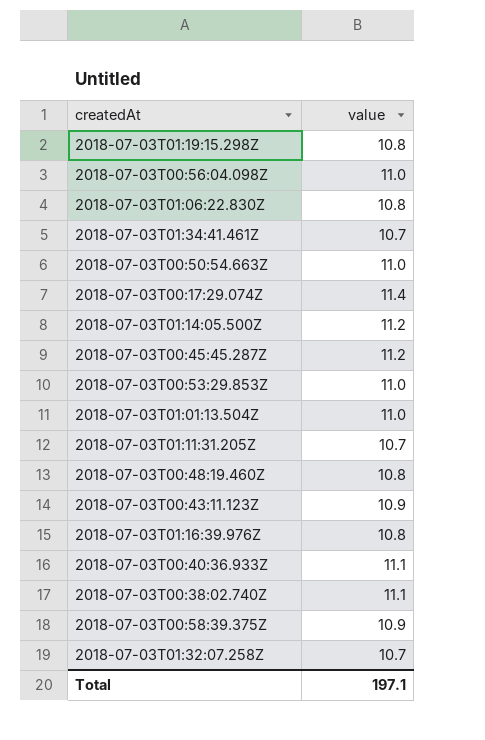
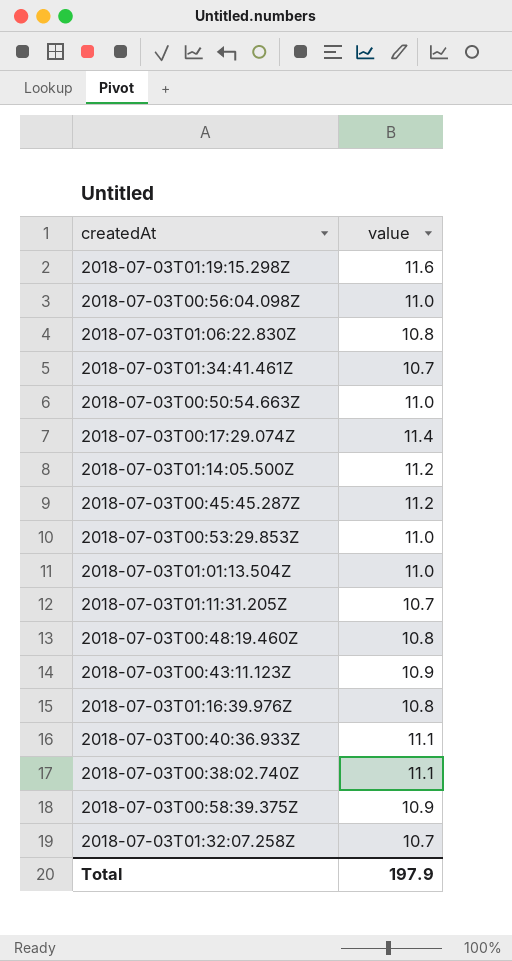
2018-07-03T01:19:15.298Z | value: 10.8 -> 11.6
Total | value: 197.1 -> 197.9

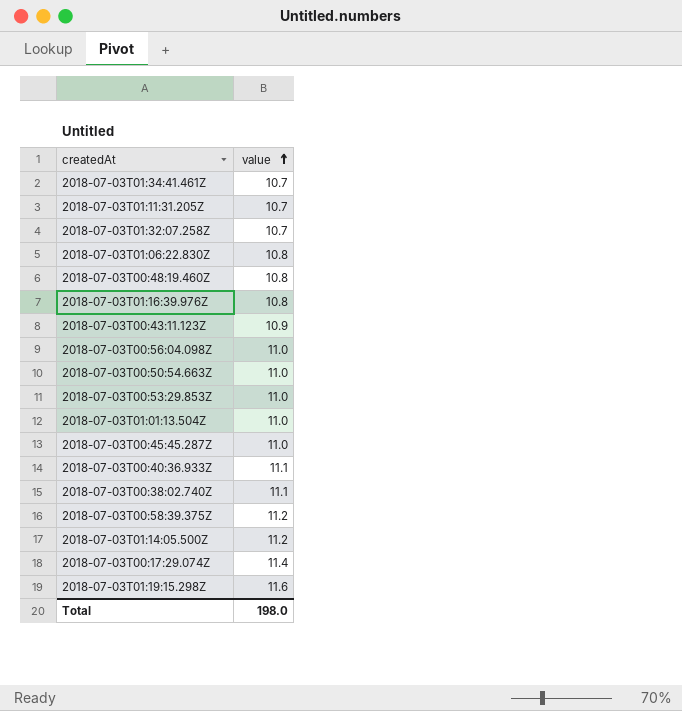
row order: none -> value ascending
2018-07-03T00:45:45.287Z | value: 11.2 -> 11.0
2018-07-03T00:58:39.375Z | value: 10.9 -> 11.2
Total | value: 197.9 -> 198.0

